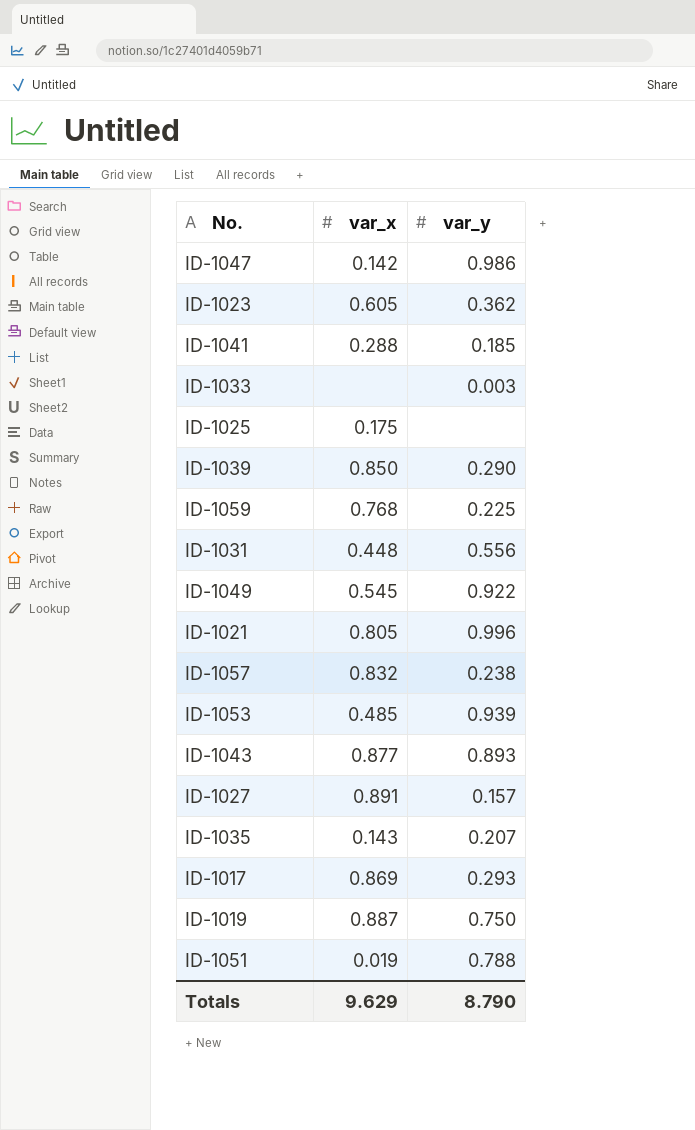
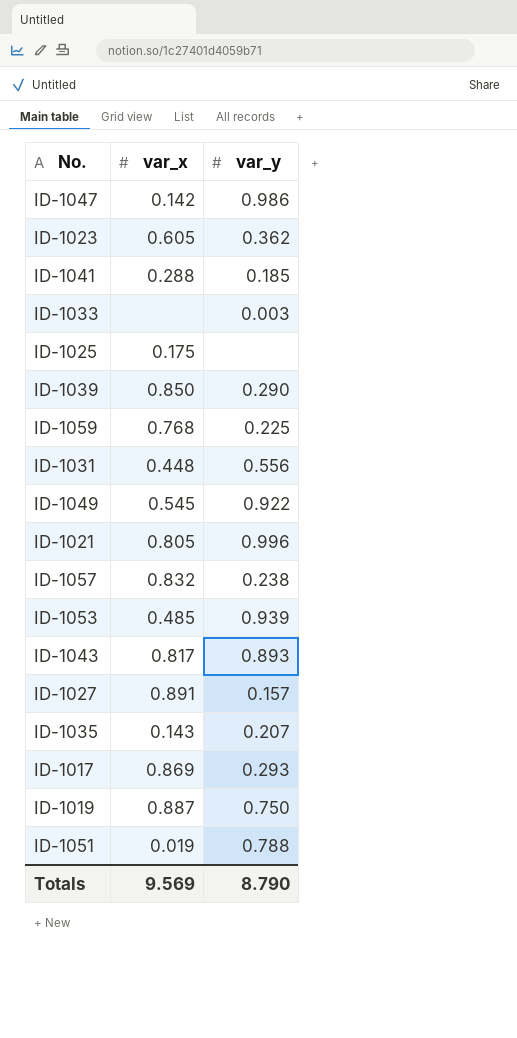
ID-1043 | var_x: 0.877 -> 0.817
Totals | var_x: 9.629 -> 9.569

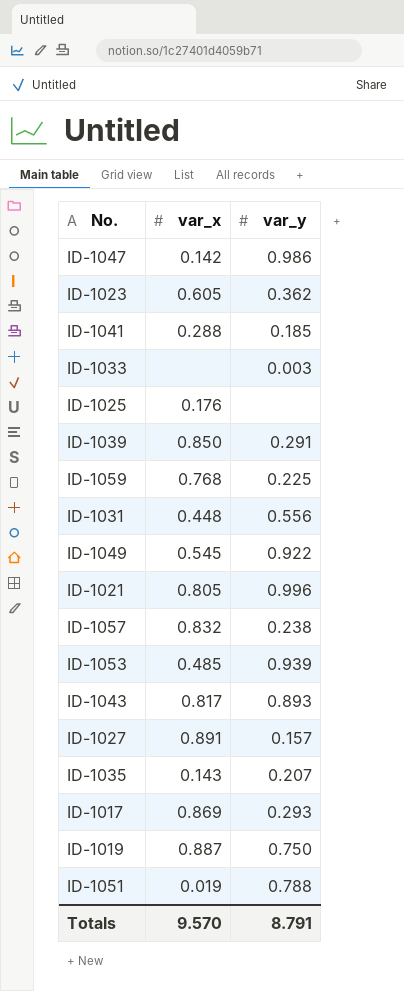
ID-1025 | var_x: 0.175 -> 0.176
ID-1039 | var_y: 0.290 -> 0.291
Totals | var_x: 9.569 -> 9.570
Totals | var_y: 8.790 -> 8.791

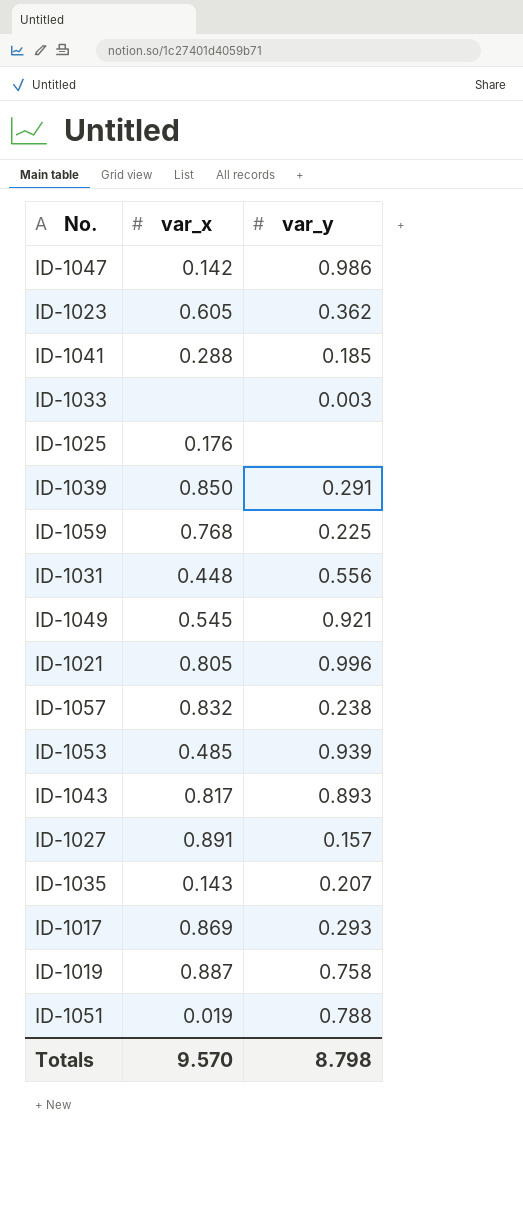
ID-1049 | var_y: 0.922 -> 0.921
ID-1019 | var_y: 0.750 -> 0.758
Totals | var_y: 8.791 -> 8.798

